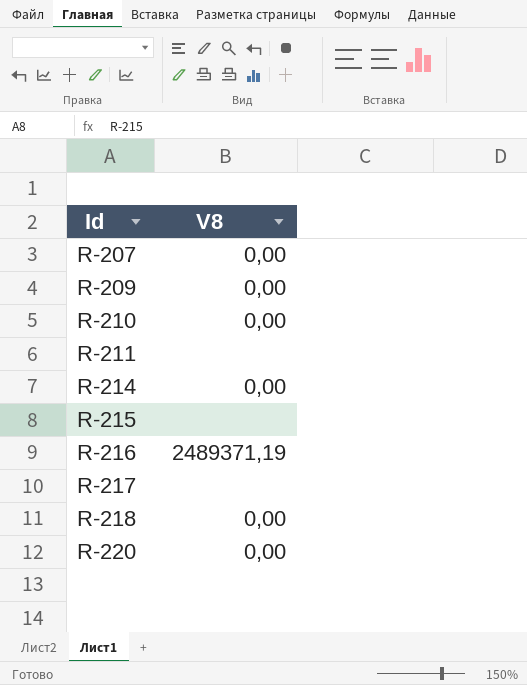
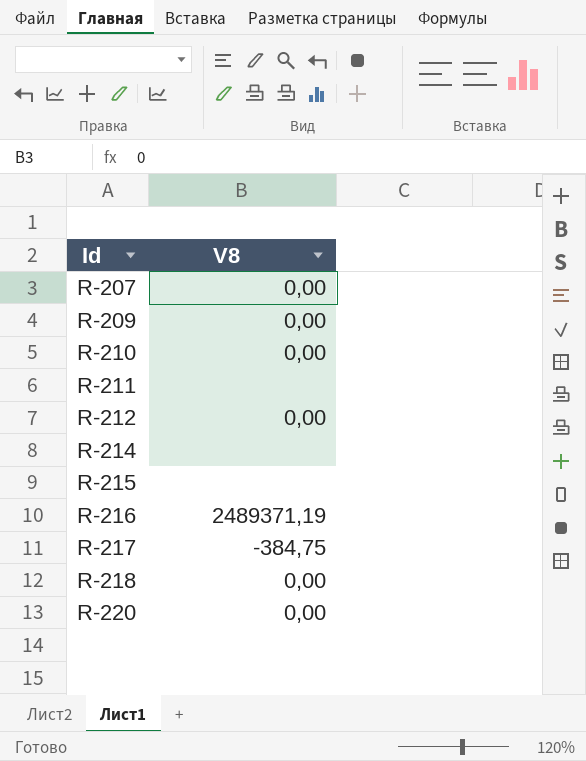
row R-212: none -> 0,00
R-214 | V8: 0,00 -> none
R-217 | V8: none -> -384,75

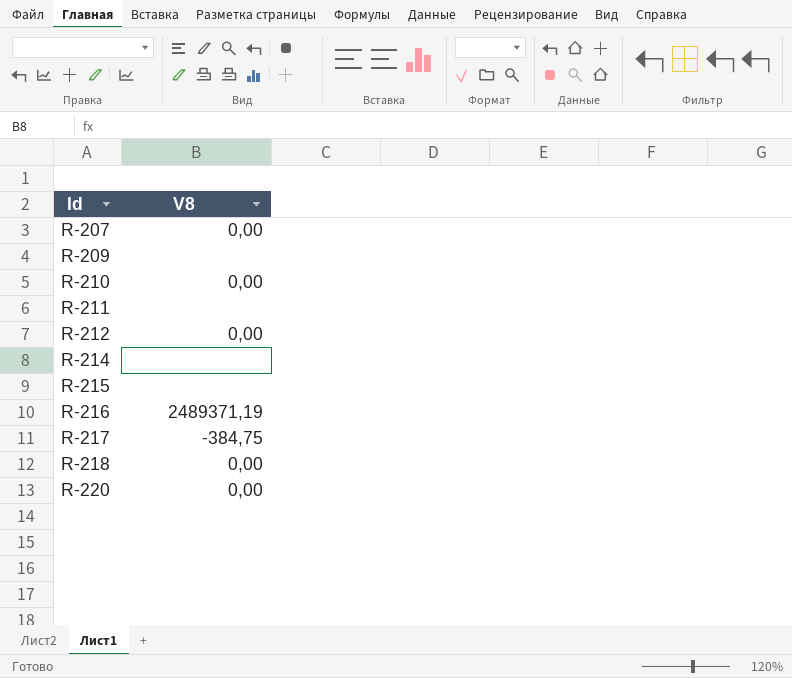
R-209 | V8: 0,00 -> none

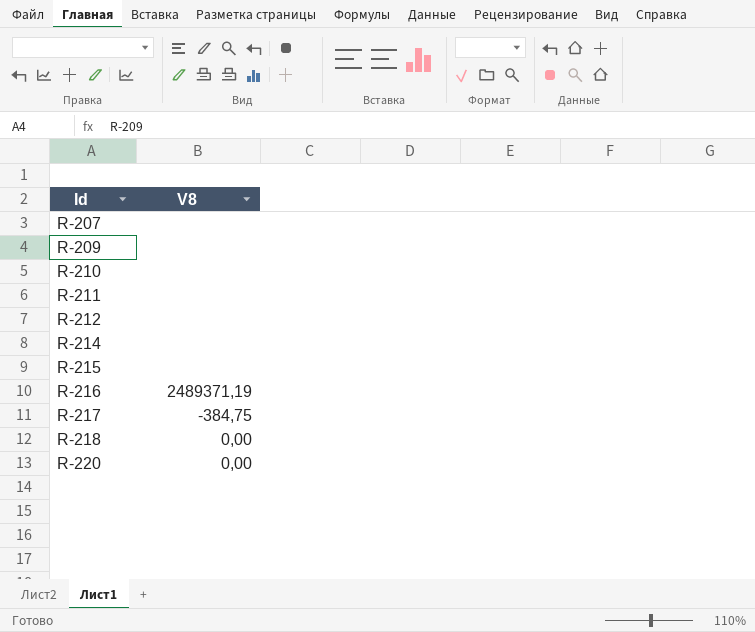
R-207 | V8: 0,00 -> none
R-210 | V8: 0,00 -> none
R-212 | V8: 0,00 -> none

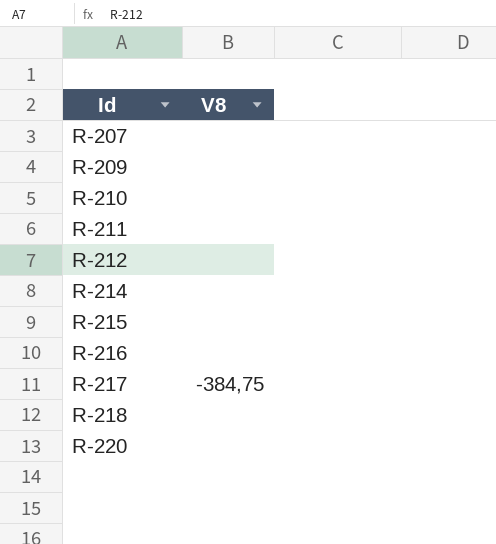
R-216 | V8: 2489371,19 -> none
R-218 | V8: 0,00 -> none
R-220 | V8: 0,00 -> none

